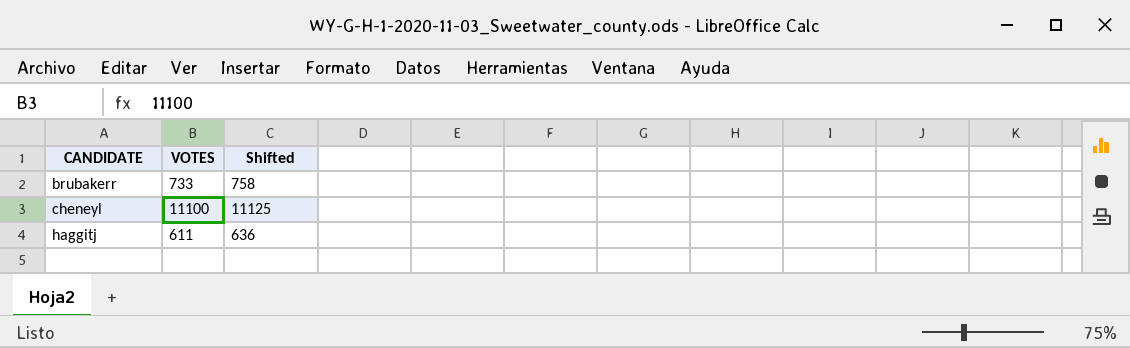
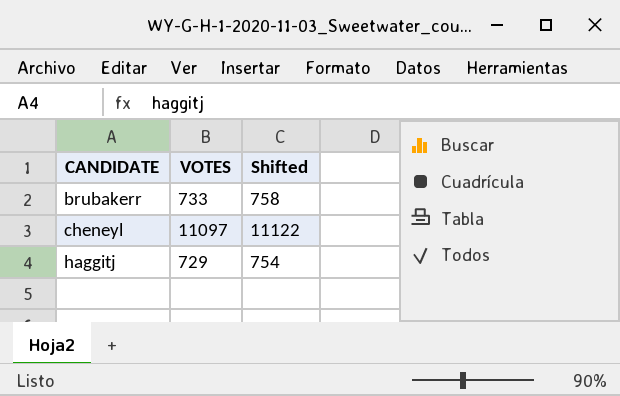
cheneyl | VOTES: 11100 -> 11097
cheneyl | Shifted: 11125 -> 11122
haggitj | VOTES: 611 -> 729
haggitj | Shifted: 636 -> 754

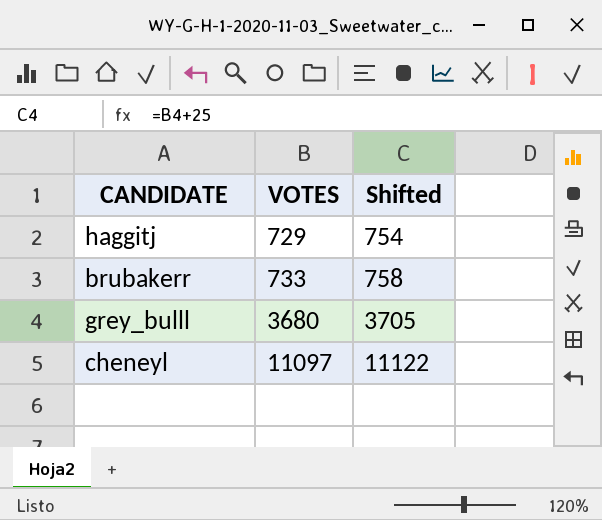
row order: CANDIDATE ascending -> VOTES ascending
row grey_bulll: none -> 3680 | 3705

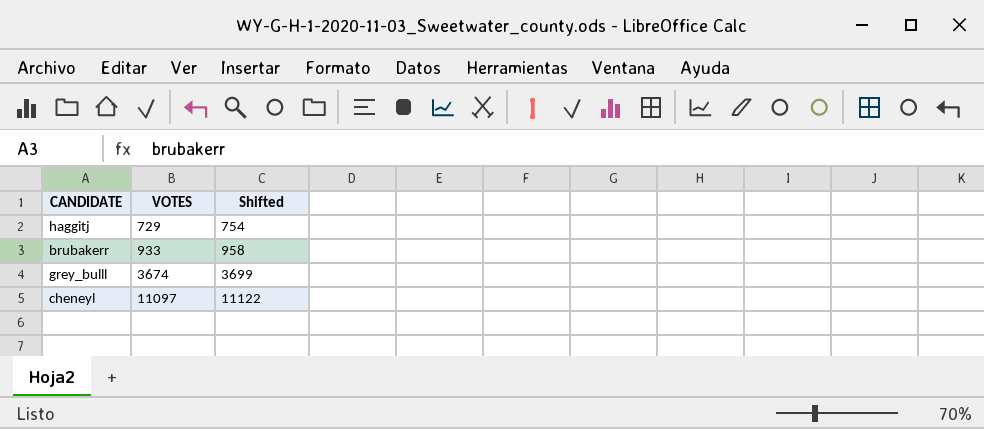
brubakerr | VOTES: 733 -> 933
brubakerr | Shifted: 758 -> 958
grey_bulll | VOTES: 3680 -> 3674
grey_bulll | Shifted: 3705 -> 3699

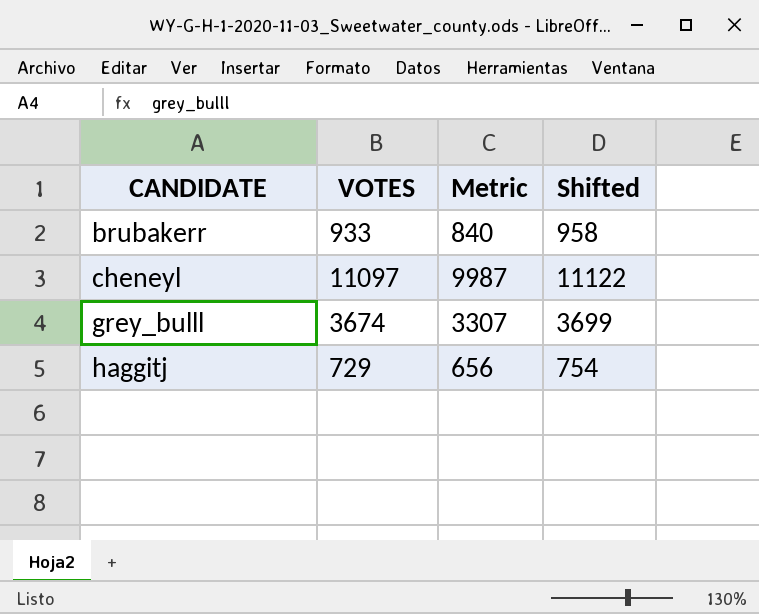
row order: VOTES ascending -> CANDIDATE ascending
column Metric | formula: none -> [VOTES] * 0.9

